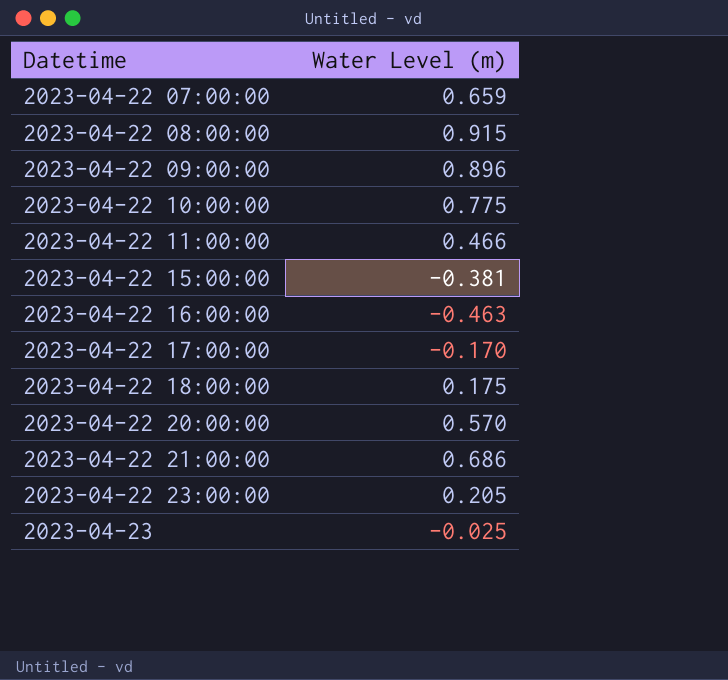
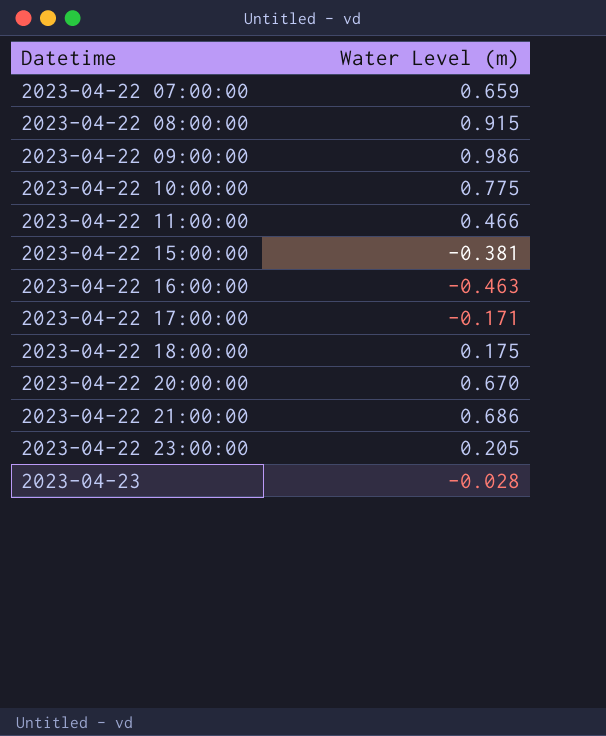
2023-04-22 09:00:00 | Water Level (m): 0.896 -> 0.986
2023-04-22 17:00:00 | Water Level (m): -0.170 -> -0.171
2023-04-22 20:00:00 | Water Level (m): 0.570 -> 0.670
2023-04-23 | Water Level (m): -0.025 -> -0.028

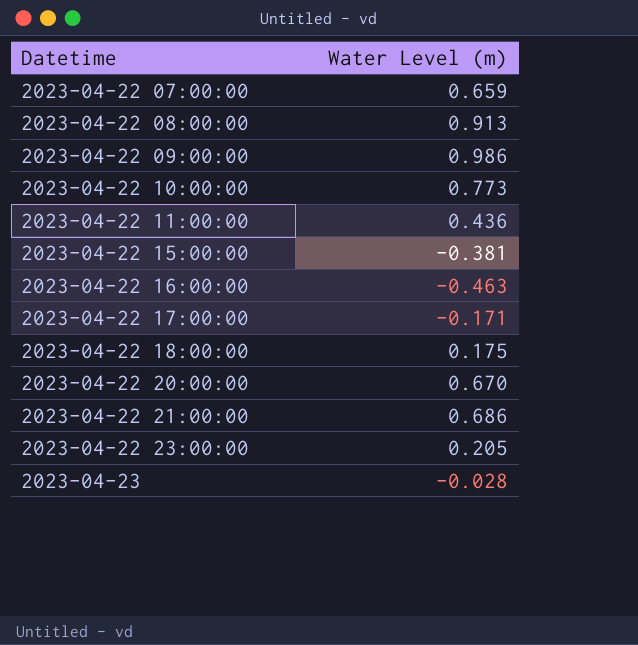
2023-04-22 08:00:00 | Water Level (m): 0.915 -> 0.913
2023-04-22 10:00:00 | Water Level (m): 0.775 -> 0.773
2023-04-22 11:00:00 | Water Level (m): 0.466 -> 0.436

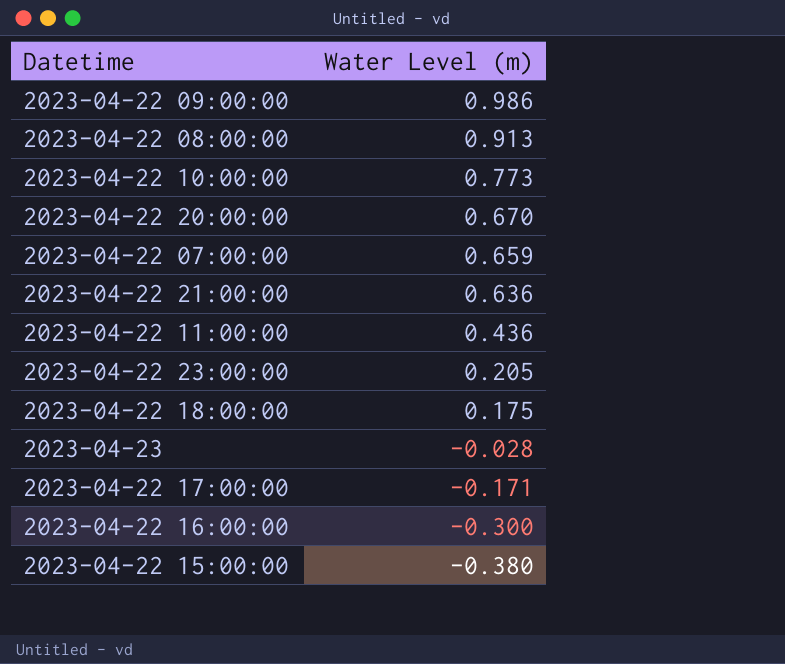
row order: Datetime ascending -> Water Level (m) descending
2023-04-22 21:00:00 | Water Level (m): 0.686 -> 0.636
2023-04-22 16:00:00 | Water Level (m): -0.463 -> -0.300
2023-04-22 15:00:00 | Water Level (m): -0.381 -> -0.380

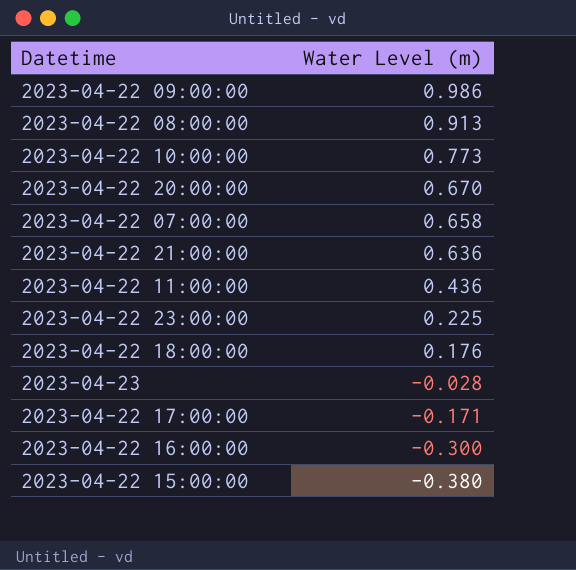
2023-04-22 07:00:00 | Water Level (m): 0.659 -> 0.658
2023-04-22 23:00:00 | Water Level (m): 0.205 -> 0.225
2023-04-22 18:00:00 | Water Level (m): 0.175 -> 0.176

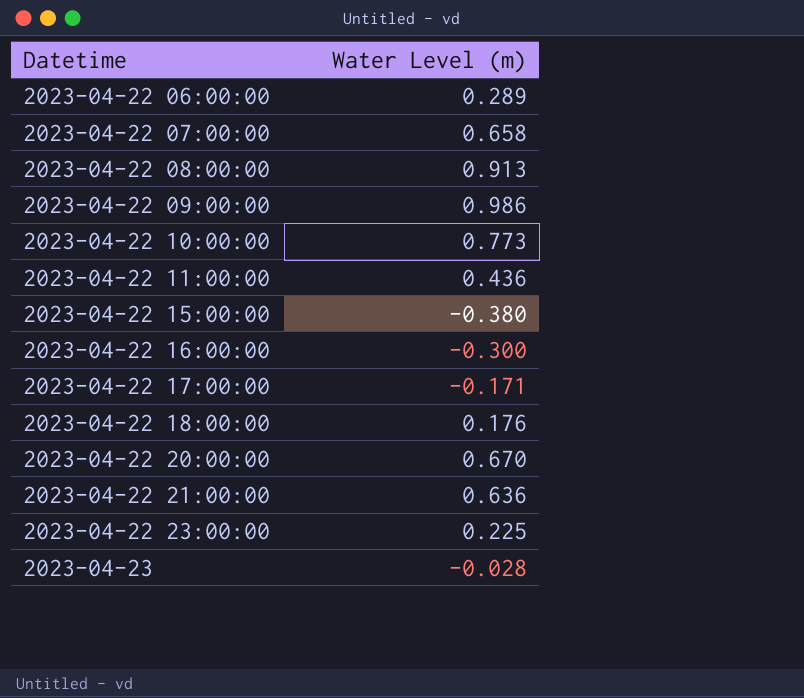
row order: Water Level (m) descending -> Datetime ascending
row 2023-04-22 06:00:00: none -> 0.289

